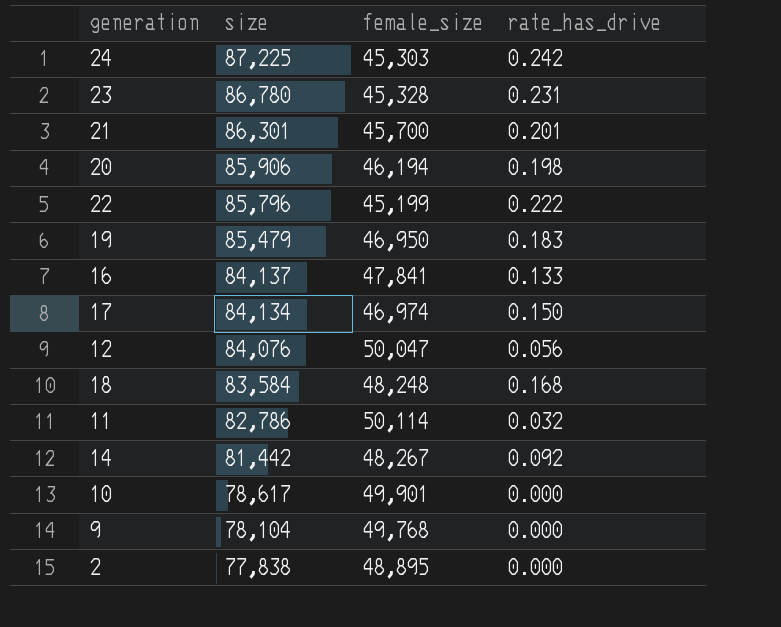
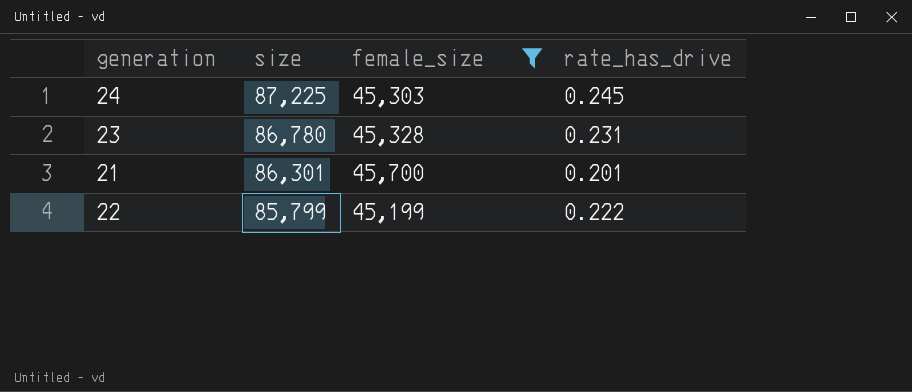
filter: none -> female_size <= 45,700
24 | rate_has_drive: 0.242 -> 0.245
22 | size: 85,796 -> 85,799

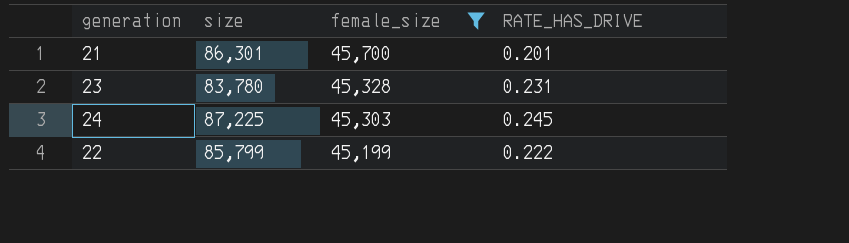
row order: size descending -> female_size descending
column name: rate_has_drive -> RATE_HAS_DRIVE
23 | size: 86,780 -> 83,780

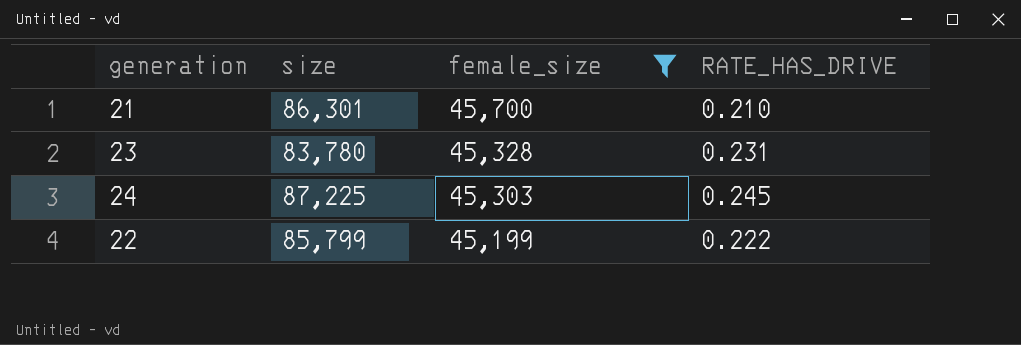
21 | RATE_HAS_DRIVE: 0.201 -> 0.210

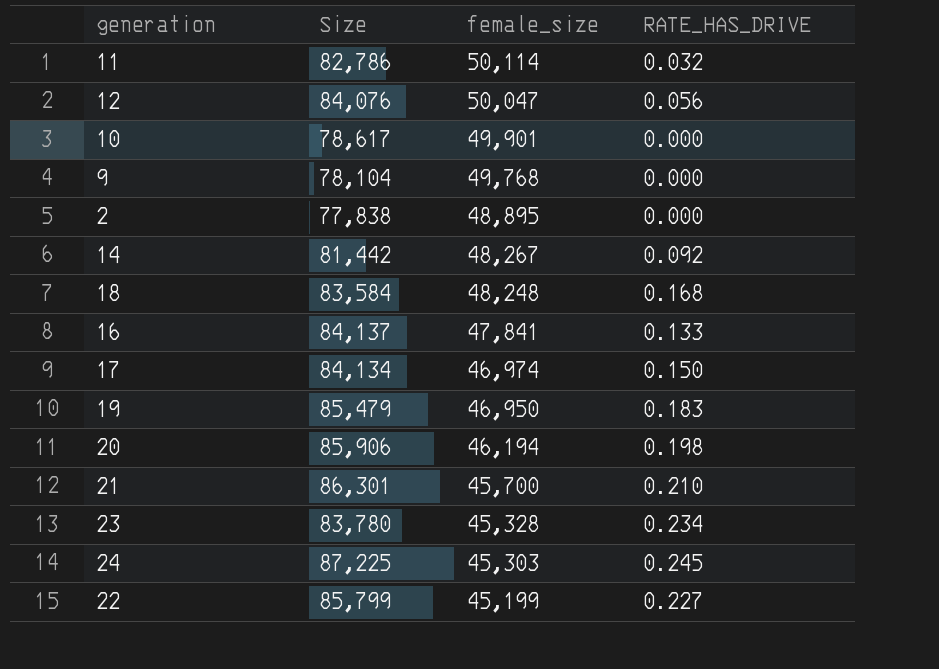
filter: female_size <= 45,700 -> none
column name: size -> Size
23 | RATE_HAS_DRIVE: 0.231 -> 0.234
22 | RATE_HAS_DRIVE: 0.222 -> 0.227

